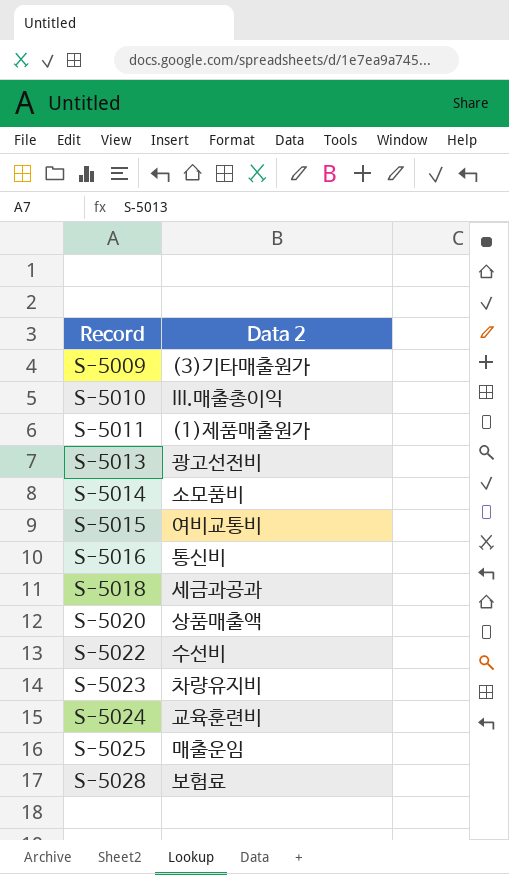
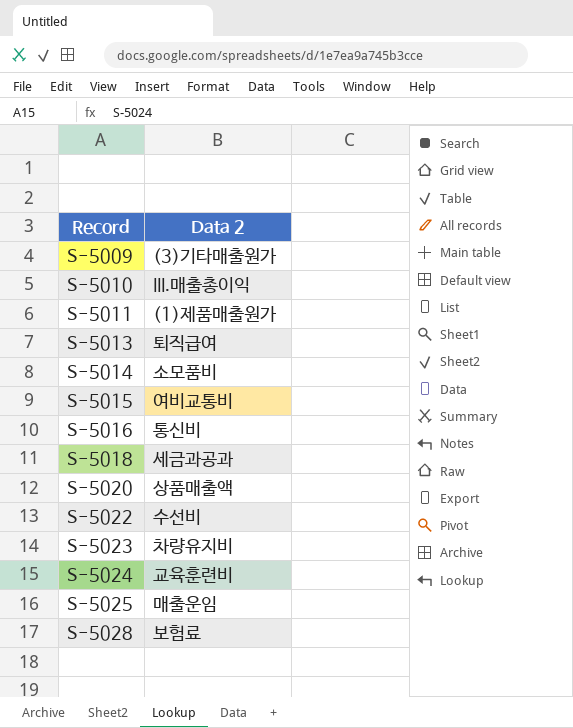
S-5013 | Data 2: 광고선전비 -> 퇴직급여

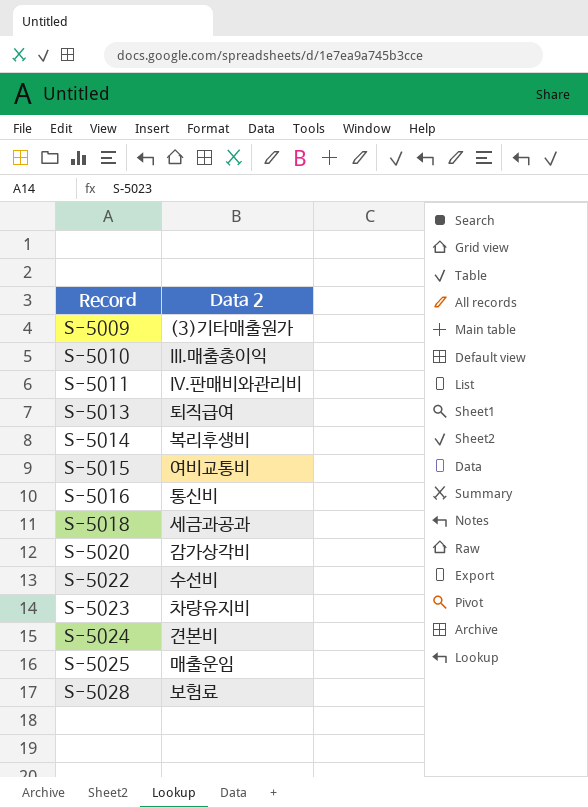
S-5011 | Data 2: (1)제품매출원가 -> IV.판매비와관리비
S-5014 | Data 2: 소모품비 -> 복리후생비
S-5020 | Data 2: 상품매출액 -> 감가상각비
S-5024 | Data 2: 교육훈련비 -> 견본비

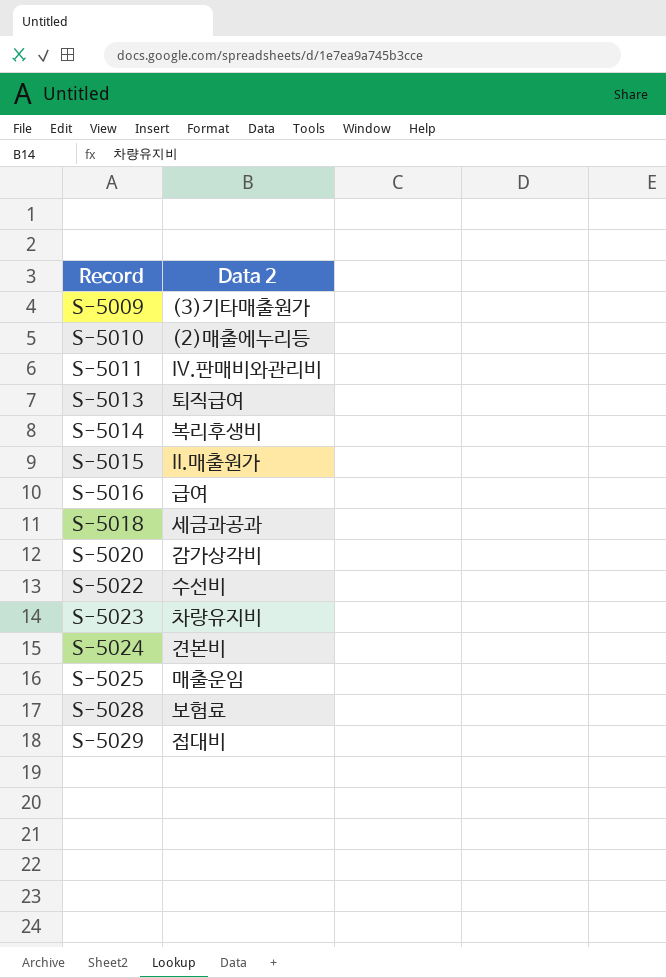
S-5010 | Data 2: III.매출총이익 -> (2)매출에누리등
S-5015 | Data 2: 여비교통비 -> II.매출원가
S-5016 | Data 2: 통신비 -> 급여
row S-5029: none -> 접대비

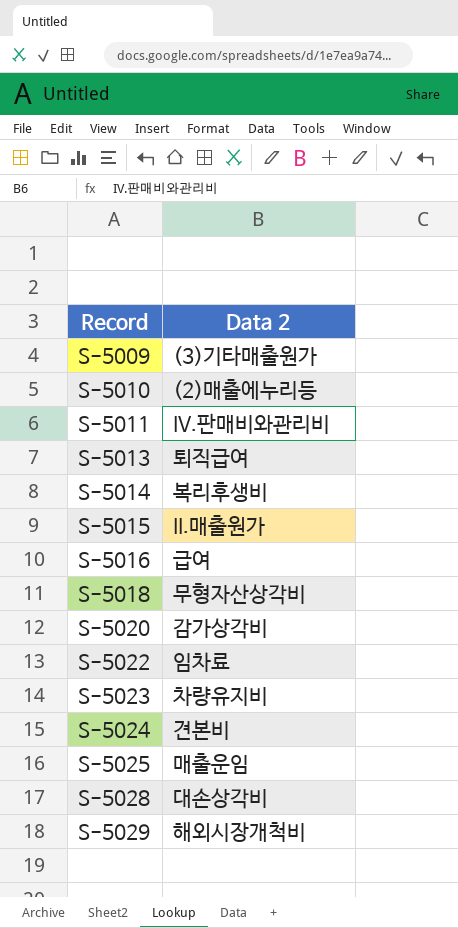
S-5018 | Data 2: 세금과공과 -> 무형자산상각비
S-5022 | Data 2: 수선비 -> 임차료
S-5028 | Data 2: 보험료 -> 대손상각비
S-5029 | Data 2: 접대비 -> 해외시장개척비

